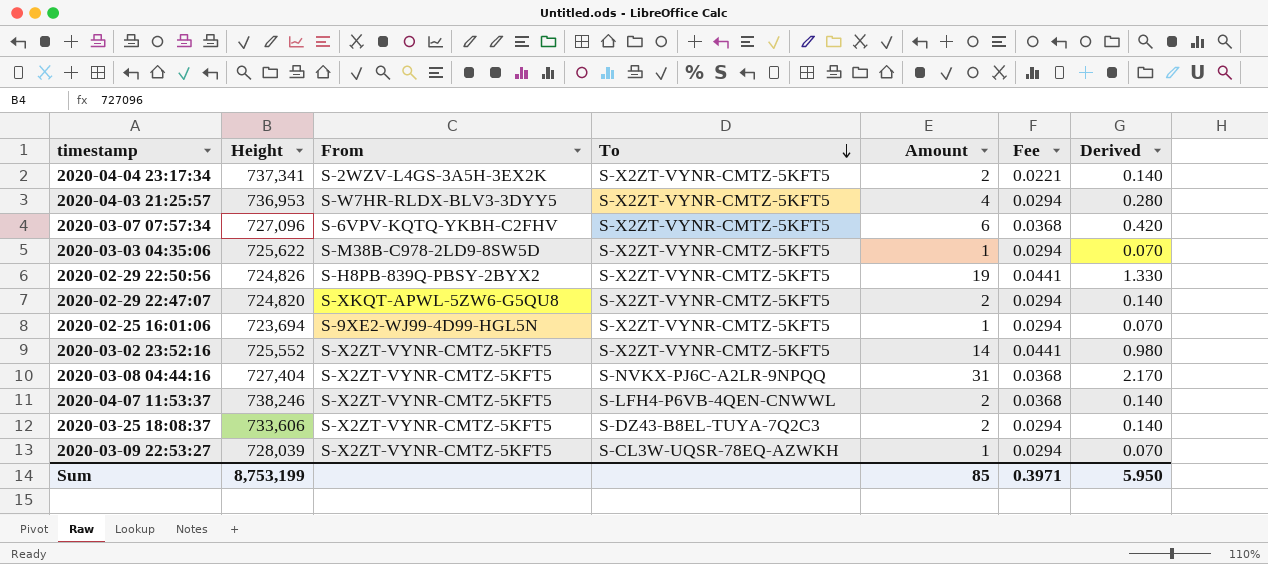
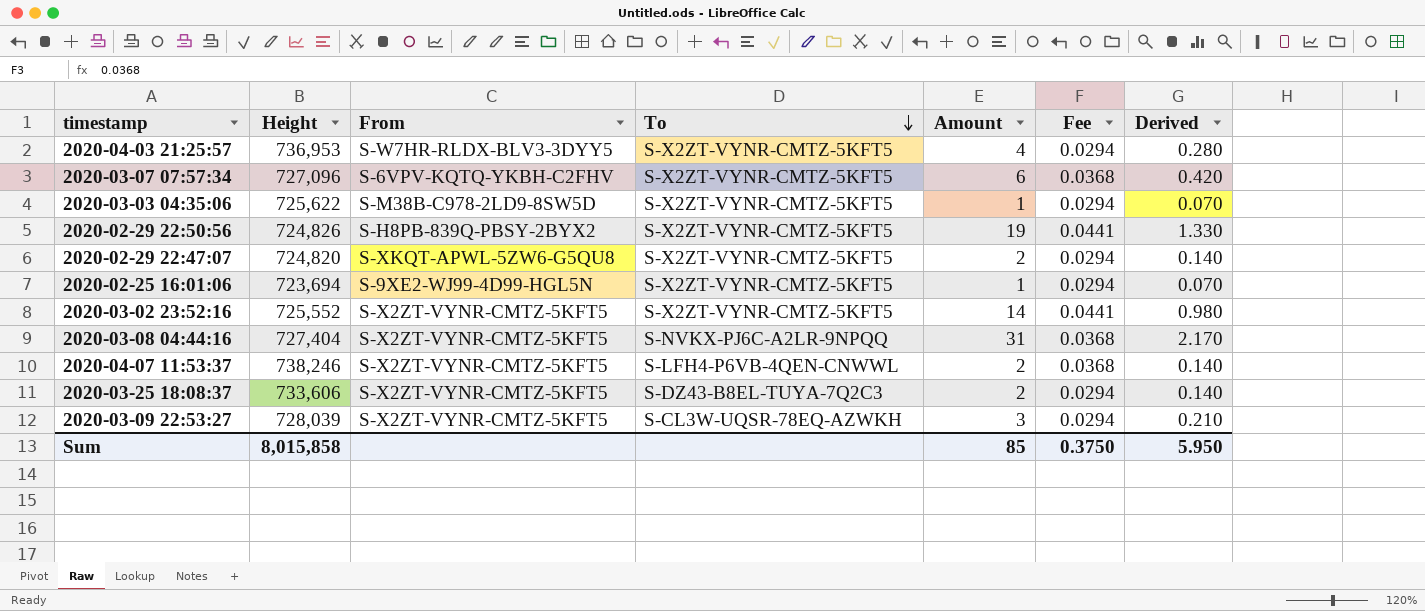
row 2020-04-04 23:17:34: 737,341 | S-2WZV-L4GS-3A5H-3EX2K | S-X2ZT-VYNR-CMTZ-5KFT5 | 2 | 0.0221 | 0.140 -> none
2020-03-09 22:53:27 | Amount: 1 -> 3
2020-03-09 22:53:27 | Derived: 0.070 -> 0.210
Sum | Height: 8,753,199 -> 8,015,858
Sum | Fee: 0.3971 -> 0.3750

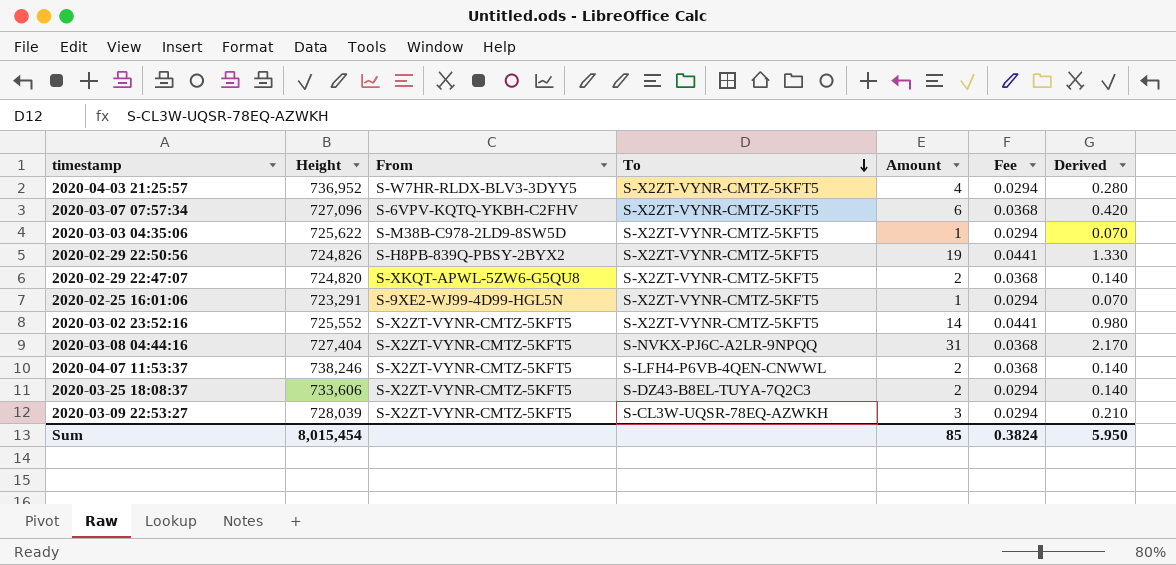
2020-04-03 21:25:57 | Height: 736,953 -> 736,952
2020-02-29 22:47:07 | Fee: 0.0294 -> 0.0368
2020-02-25 16:01:06 | Height: 723,694 -> 723,291
Sum | Height: 8,015,858 -> 8,015,454
Sum | Fee: 0.3750 -> 0.3824

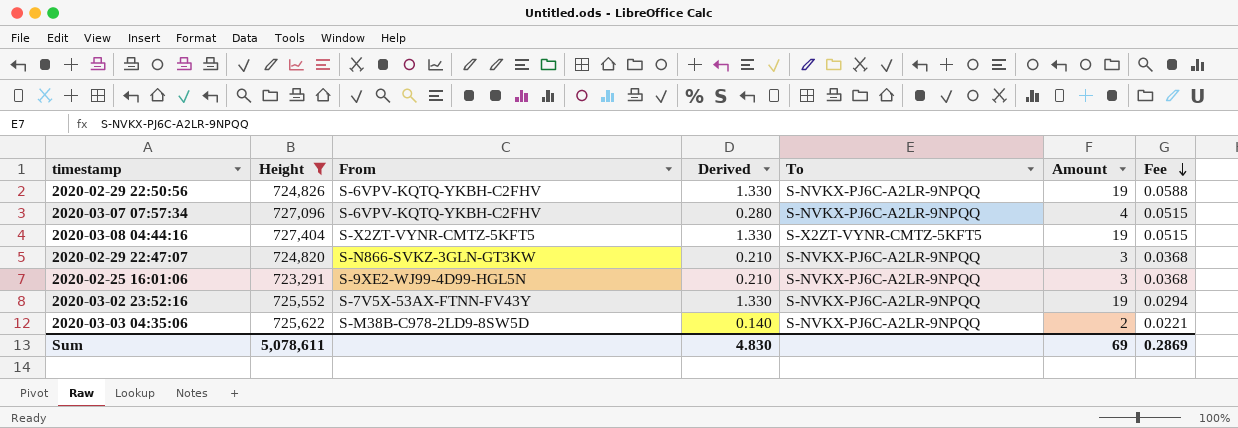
filter: none -> Height <= 727,404
row order: To descending -> Fee descending
column Derived | position: 7 -> 4
2020-02-29 22:50:56 | From: S-H8PB-839Q-PBSY-2BYX2 -> S-6VPV-KQTQ-YKBH-C2FHV
2020-02-29 22:50:56 | To: S-X2ZT-VYNR-CMTZ-5KFT5 -> S-NVKX-PJ6C-A2LR-9NPQQ
2020-02-29 22:50:56 | Fee: 0.0441 -> 0.0588
2020-03-07 07:57:34 | Derived: 0.420 -> 0.280
2020-03-07 07:57:34 | To: S-X2ZT-VYNR-CMTZ-5KFT5 -> S-NVKX-PJ6C-A2LR-9NPQQ
2020-03-07 07:57:34 | Amount: 6 -> 4
2020-03-07 07:57:34 | Fee: 0.0368 -> 0.0515
2020-03-08 04:44:16 | Derived: 2.170 -> 1.330
2020-03-08 04:44:16 | To: S-NVKX-PJ6C-A2LR-9NPQQ -> S-X2ZT-VYNR-CMTZ-5KFT5
2020-03-08 04:44:16 | Amount: 31 -> 19
2020-03-08 04:44:16 | Fee: 0.0368 -> 0.0515
2020-02-29 22:47:07 | From: S-XKQT-APWL-5ZW6-G5QU8 -> S-N866-SVKZ-3GLN-GT3KW
2020-02-29 22:47:07 | Derived: 0.140 -> 0.210
2020-02-29 22:47:07 | To: S-X2ZT-VYNR-CMTZ-5KFT5 -> S-NVKX-PJ6C-A2LR-9NPQQ
2020-02-29 22:47:07 | Amount: 2 -> 3
2020-02-25 16:01:06 | Derived: 0.070 -> 0.210
2020-02-25 16:01:06 | To: S-X2ZT-VYNR-CMTZ-5KFT5 -> S-NVKX-PJ6C-A2LR-9NPQQ
2020-02-25 16:01:06 | Amount: 1 -> 3
2020-02-25 16:01:06 | Fee: 0.0294 -> 0.0368
2020-03-02 23:52:16 | From: S-X2ZT-VYNR-CMTZ-5KFT5 -> S-7V5X-53AX-FTNN-FV43Y
2020-03-02 23:52:16 | Derived: 0.980 -> 1.330
2020-03-02 23:52:16 | To: S-X2ZT-VYNR-CMTZ-5KFT5 -> S-NVKX-PJ6C-A2LR-9NPQQ
2020-03-02 23:52:16 | Amount: 14 -> 19
2020-03-02 23:52:16 | Fee: 0.0441 -> 0.0294
2020-03-03 04:35:06 | Derived: 0.070 -> 0.140
2020-03-03 04:35:06 | To: S-X2ZT-VYNR-CMTZ-5KFT5 -> S-NVKX-PJ6C-A2LR-9NPQQ
2020-03-03 04:35:06 | Amount: 1 -> 2
2020-03-03 04:35:06 | Fee: 0.0294 -> 0.0221
Sum | Height: 8,015,454 -> 5,078,611
Sum | Derived: 5.950 -> 4.830
Sum | Amount: 85 -> 69
Sum | Fee: 0.3824 -> 0.2869

